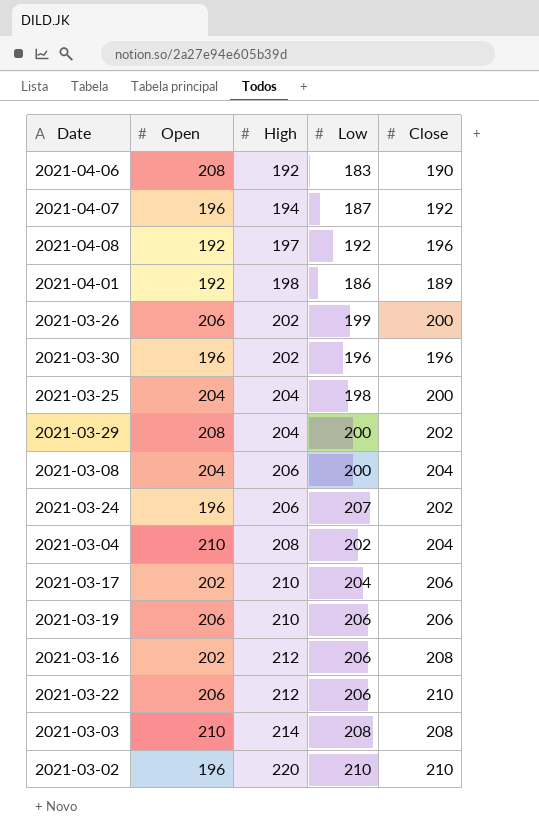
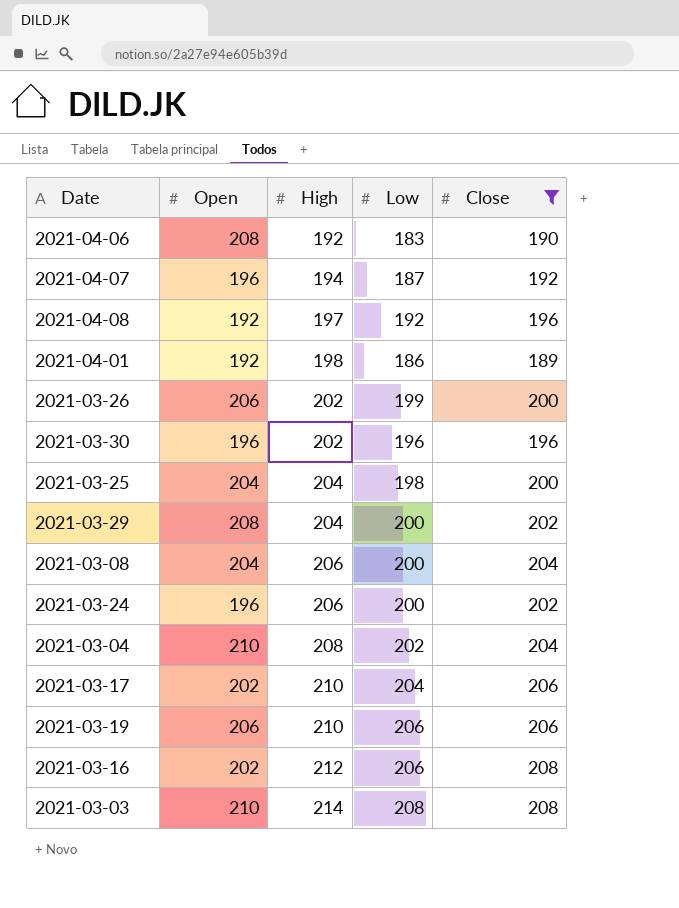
filter: none -> Close != 210
2021-03-24 | Low: 207 -> 200

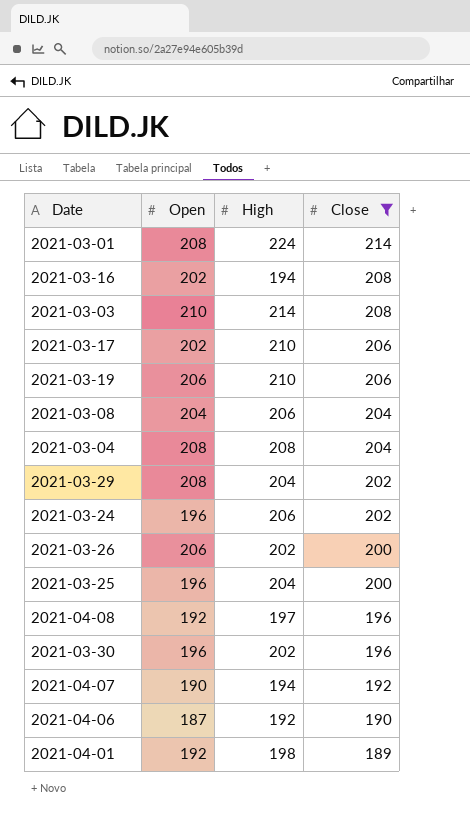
row order: High ascending -> Close descending
column Low | position: 4 -> none
row 2021-03-01: none -> 208 | 224 | 214
2021-03-16 | High: 212 -> 194
2021-03-04 | Open: 210 -> 208
2021-03-25 | Open: 204 -> 196
2021-04-07 | Open: 196 -> 190
2021-04-06 | Open: 208 -> 187

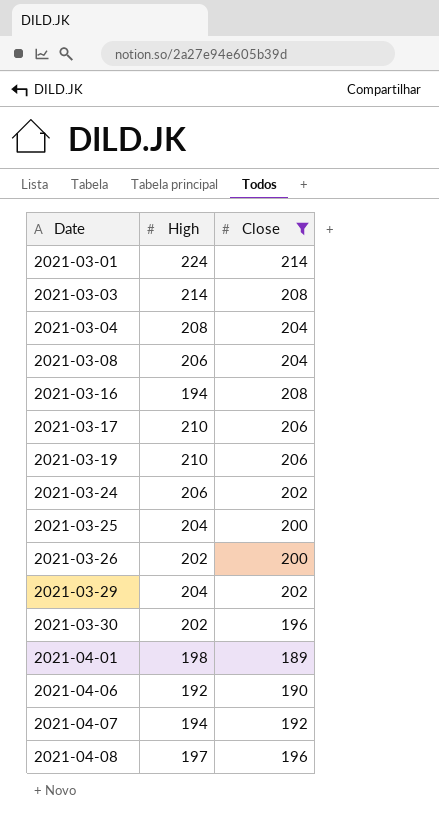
row order: Close descending -> Date ascending
column Open | position: 2 -> none

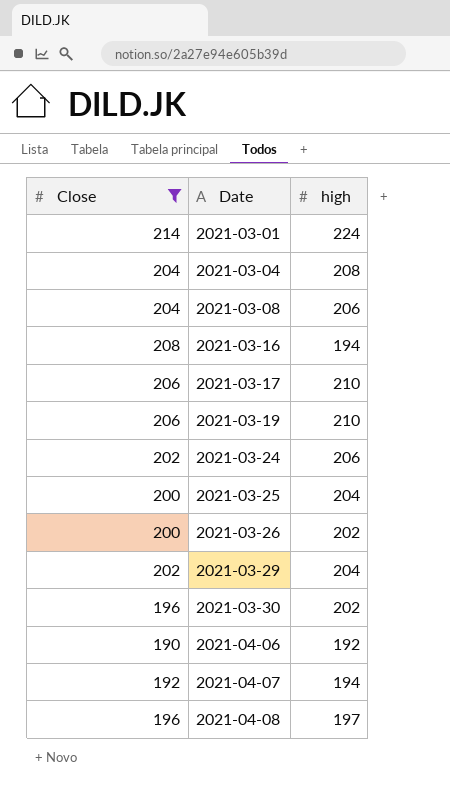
column Close | position: 3 -> 1
column name: High -> high
row 2021-03-03: 214 | 208 -> none
row 2021-04-01: 198 | 189 -> none

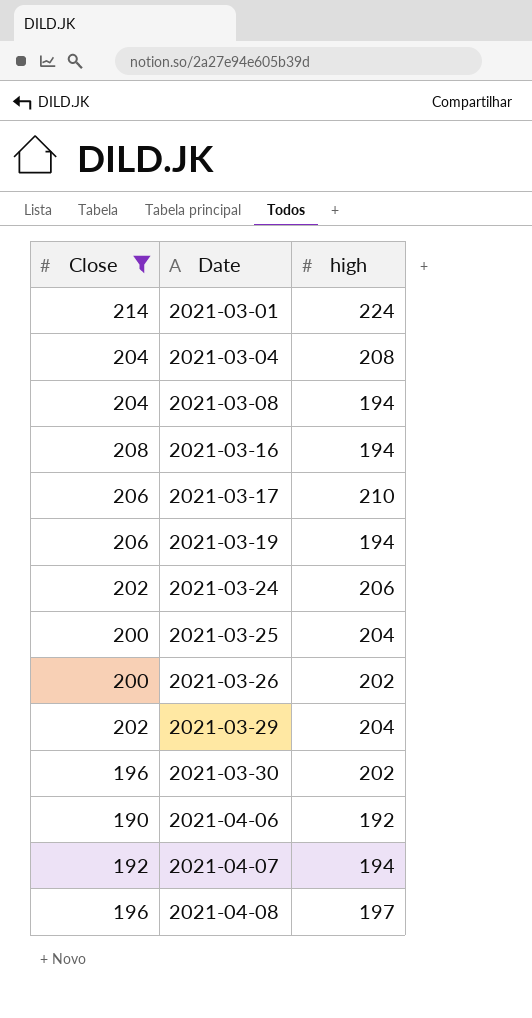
2021-03-08 | high: 206 -> 194
2021-03-19 | high: 210 -> 194

